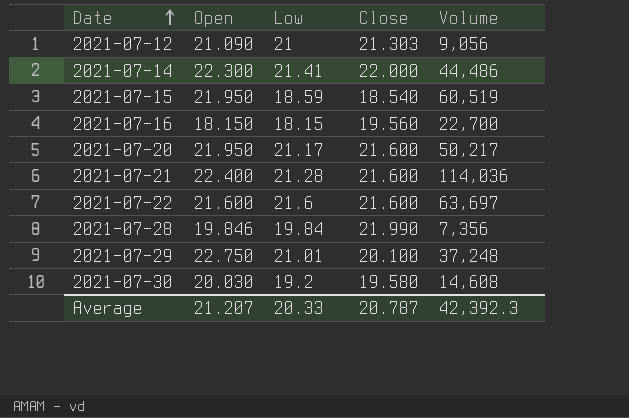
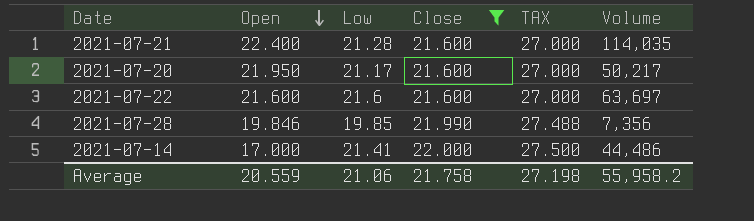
filter: none -> Close >= 21.600
row order: Date ascending -> Open descending
column TAX | formula: none -> [Close] * 1.25
2021-07-21 | Volume: 114,036 -> 114,035
2021-07-28 | Low: 19.84 -> 19.85
2021-07-14 | Open: 22.300 -> 17.000
Average | Open: 21.207 -> 20.559
Average | Low: 20.33 -> 21.06
Average | Close: 20.787 -> 21.758
Average | Volume: 42,392.3 -> 55,958.2

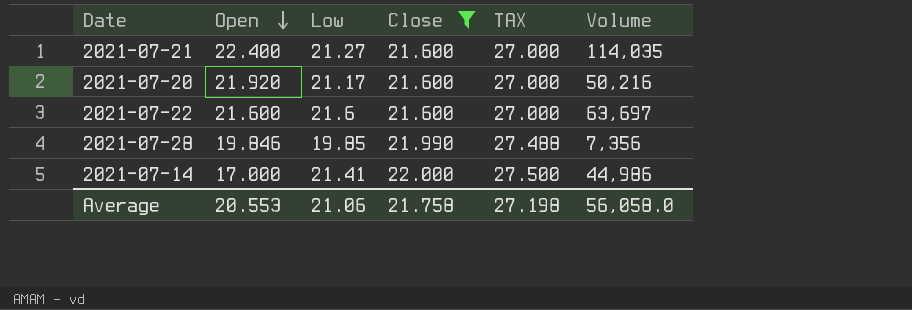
2021-07-21 | Low: 21.28 -> 21.27
2021-07-20 | Open: 21.950 -> 21.920
2021-07-20 | Volume: 50,217 -> 50,216
2021-07-14 | Volume: 44,486 -> 44,986
Average | Open: 20.559 -> 20.553
Average | Volume: 55,958.2 -> 56,058.0

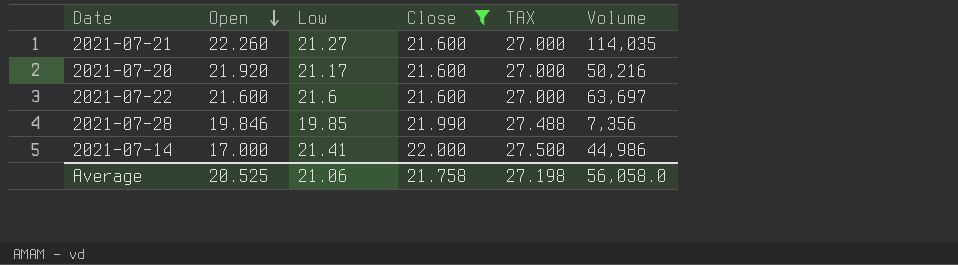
2021-07-21 | Open: 22.400 -> 22.260
Average | Open: 20.553 -> 20.525

